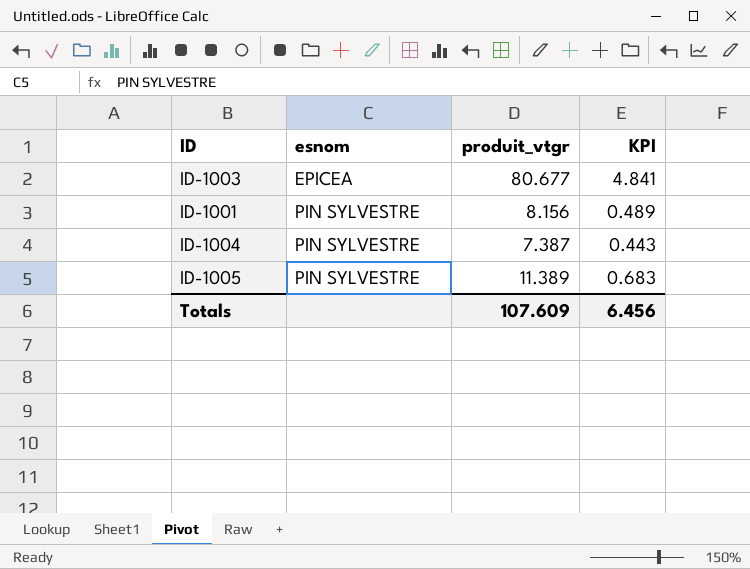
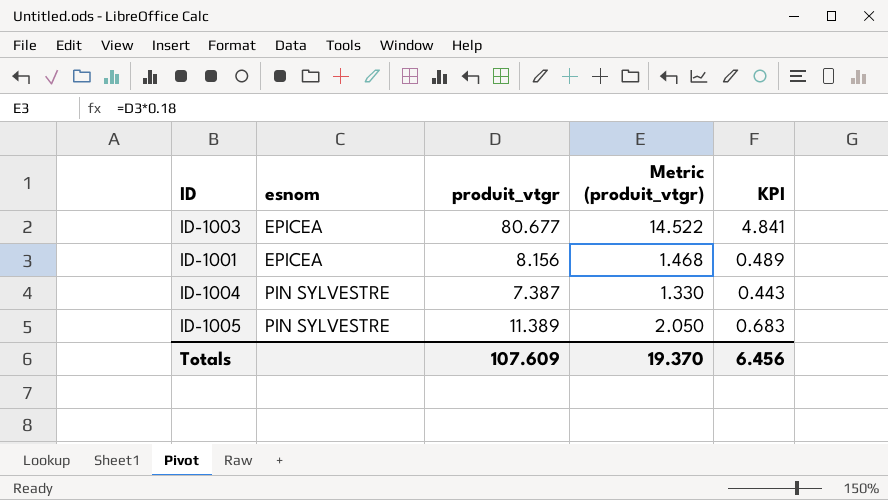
column Metric (produit_vtgr) | formula: none -> [produit_vtgr] * 0.18
ID-1001 | esnom: PIN SYLVESTRE -> EPICEA

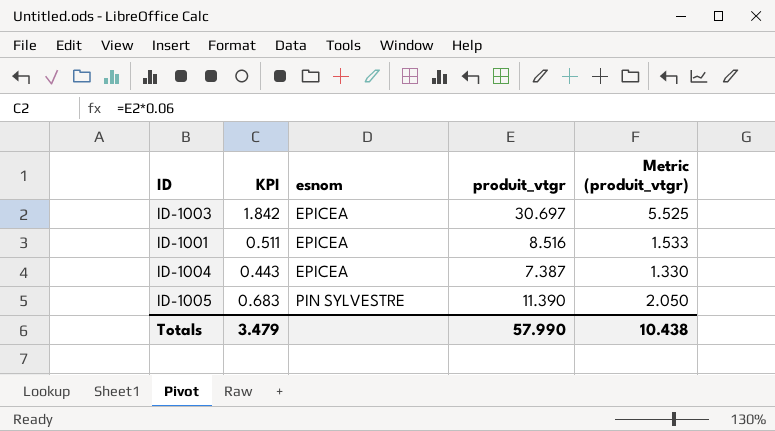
column KPI | position: 5 -> 2
ID-1003 | KPI: 4.841 -> 1.842
ID-1003 | produit_vtgr: 80.677 -> 30.697
ID-1003 | Metric (produit_vtgr): 14.522 -> 5.525
ID-1001 | KPI: 0.489 -> 0.511
ID-1001 | produit_vtgr: 8.156 -> 8.516
ID-1001 | Metric (produit_vtgr): 1.468 -> 1.533
ID-1004 | esnom: PIN SYLVESTRE -> EPICEA
ID-1005 | produit_vtgr: 11.389 -> 11.390
Totals | KPI: 6.456 -> 3.479
Totals | produit_vtgr: 107.609 -> 57.990
Totals | Metric (produit_vtgr): 19.370 -> 10.438

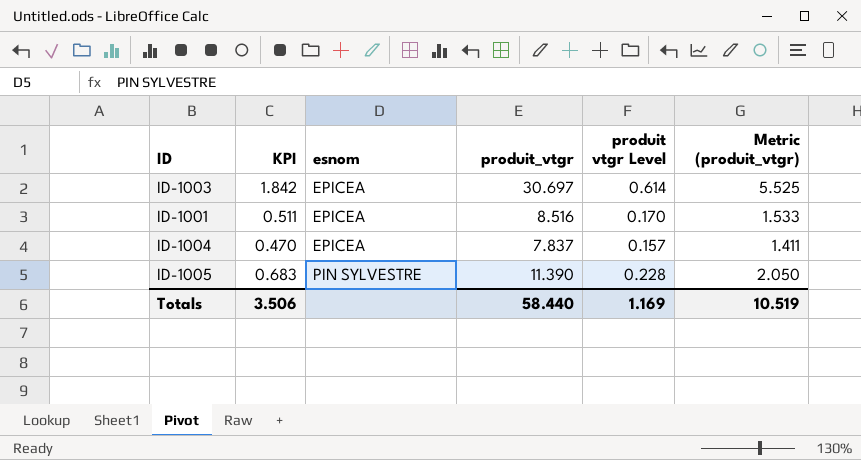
column produit vtgr Level | formula: none -> [produit_vtgr] * 0.02
ID-1004 | KPI: 0.443 -> 0.470
ID-1004 | produit_vtgr: 7.387 -> 7.837
ID-1004 | Metric (produit_vtgr): 1.330 -> 1.411
Totals | KPI: 3.479 -> 3.506
Totals | produit_vtgr: 57.990 -> 58.440
Totals | Metric (produit_vtgr): 10.438 -> 10.519

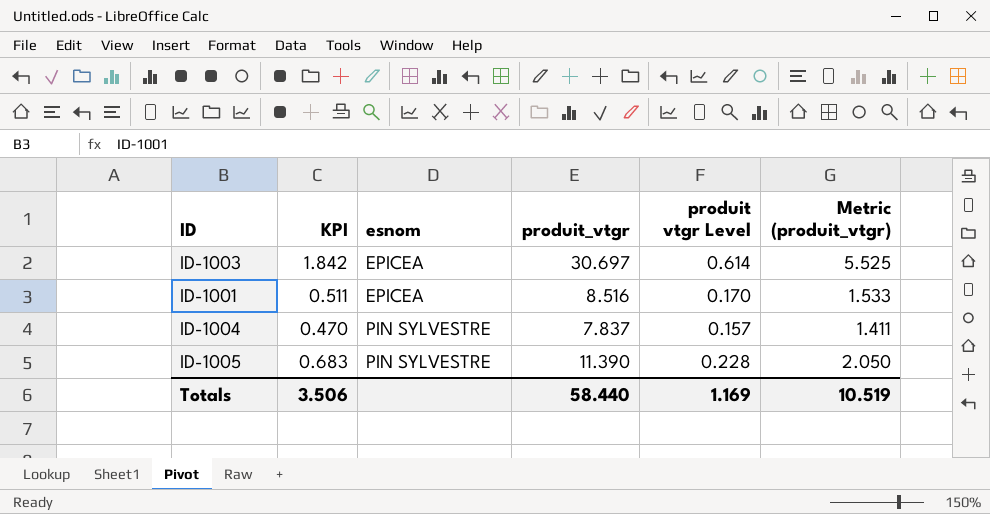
ID-1004 | esnom: EPICEA -> PIN SYLVESTRE

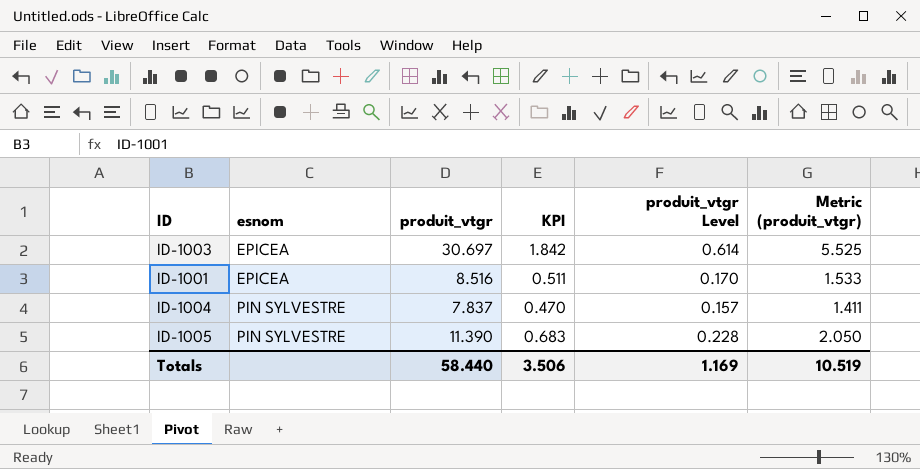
column KPI | position: 2 -> 4
column name: produit vtgr Level -> produit_vtgr Level

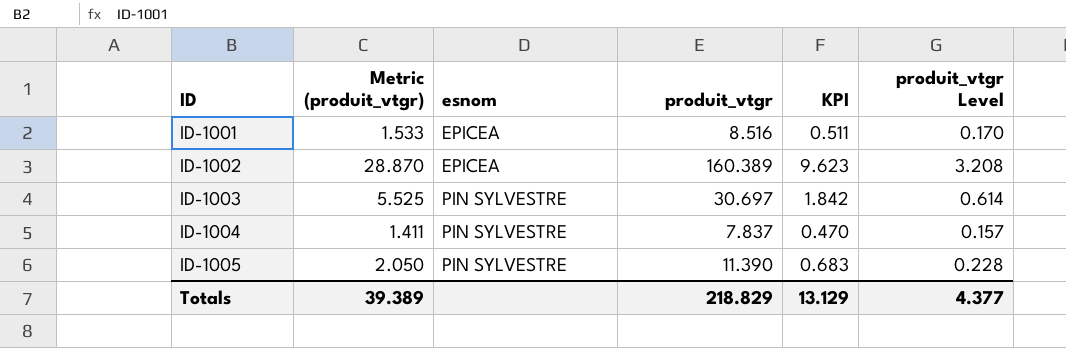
row order: esnom ascending -> ID ascending
column Metric (produit_vtgr) | position: 6 -> 2
row ID-1002: none -> 28.870 | EPICEA | 160.389 | 9.623 | 3.208
ID-1003 | esnom: EPICEA -> PIN SYLVESTRE
Totals | Metric (produit_vtgr): 10.519 -> 39.389
Totals | produit_vtgr: 58.440 -> 218.829
Totals | KPI: 3.506 -> 13.129
Totals | produit_vtgr Level: 1.169 -> 4.377

